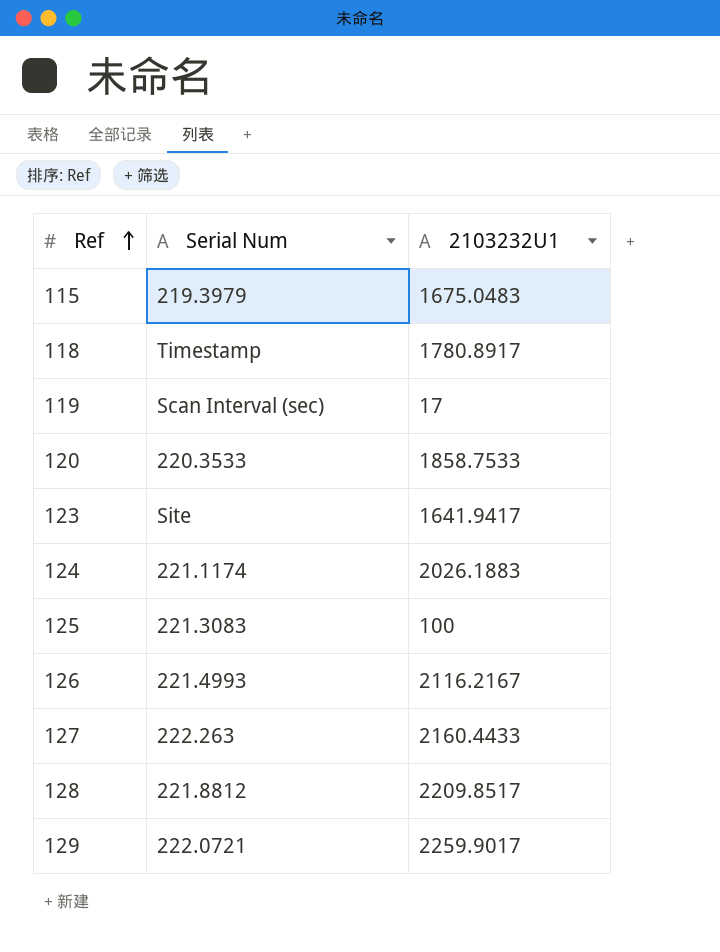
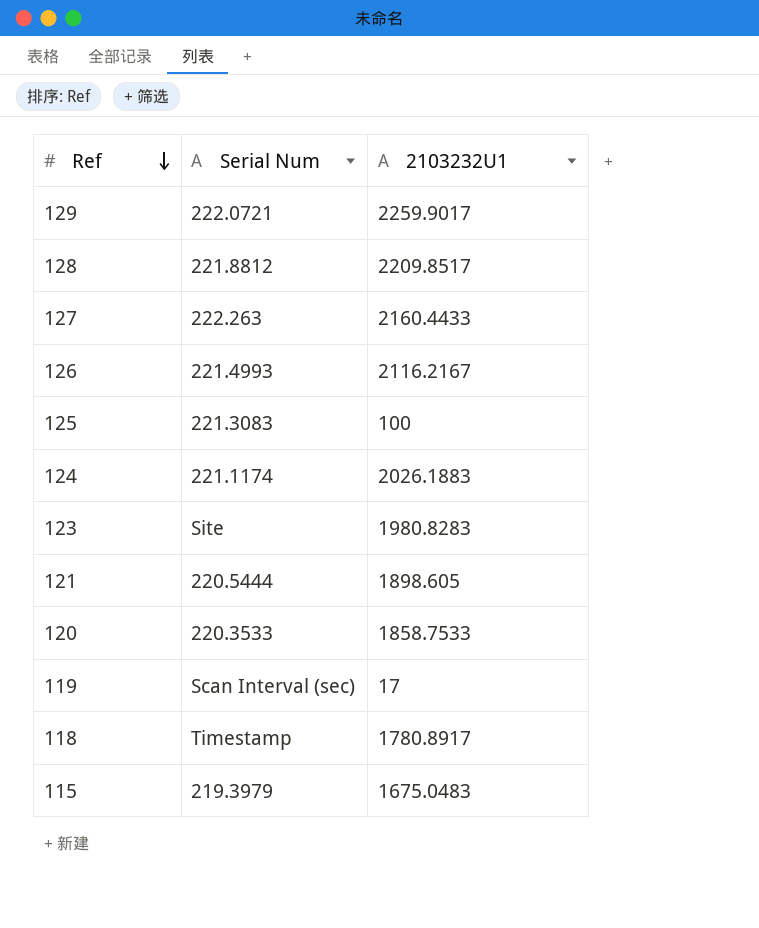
row order: Ref ascending -> Ref descending
123 | 2103232U1: 1641.9417 -> 1980.8283
row 121: none -> 220.5444 | 1898.605

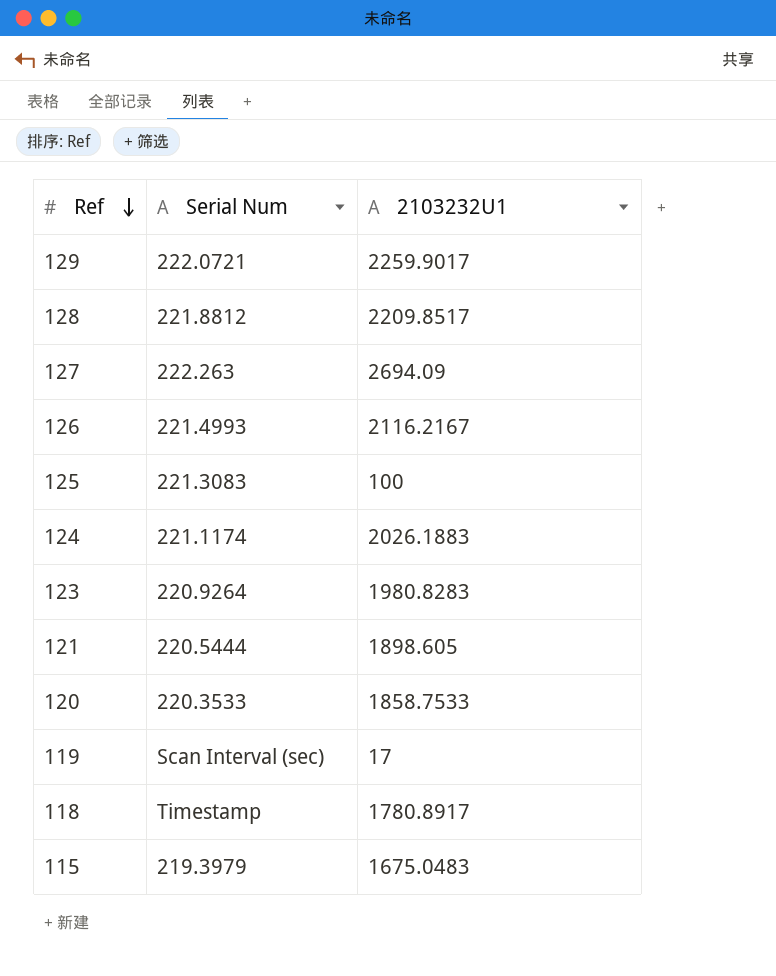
127 | 2103232U1: 2160.4433 -> 2694.09
123 | Serial Num: Site -> 220.9264

